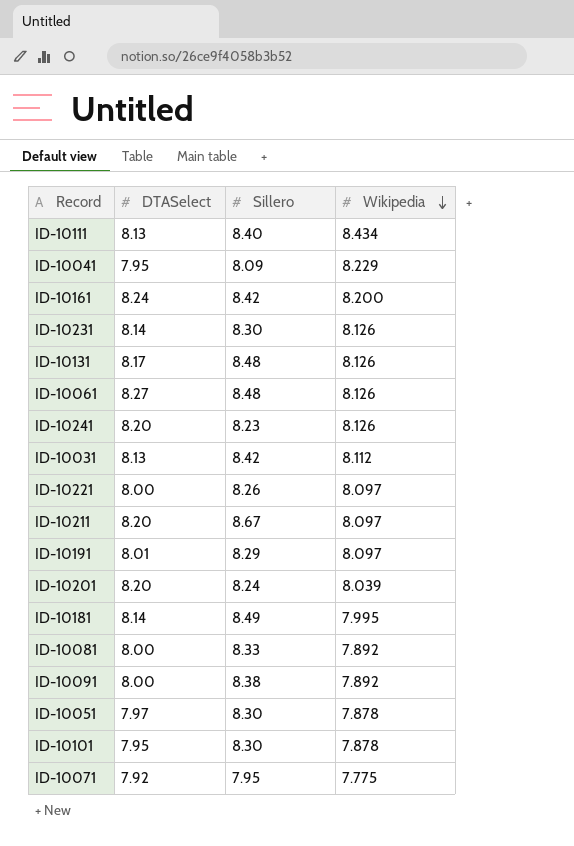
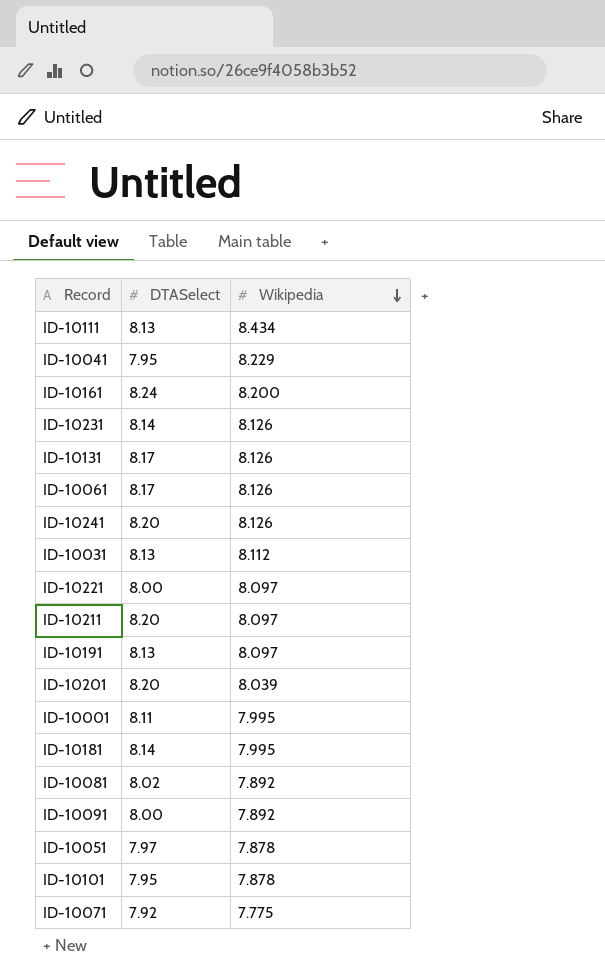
column Sillero | position: 3 -> none
ID-10061 | DTASelect: 8.27 -> 8.17
ID-10191 | DTASelect: 8.01 -> 8.13
row ID-10001: none -> 8.11 | 7.995
ID-10081 | DTASelect: 8.00 -> 8.02

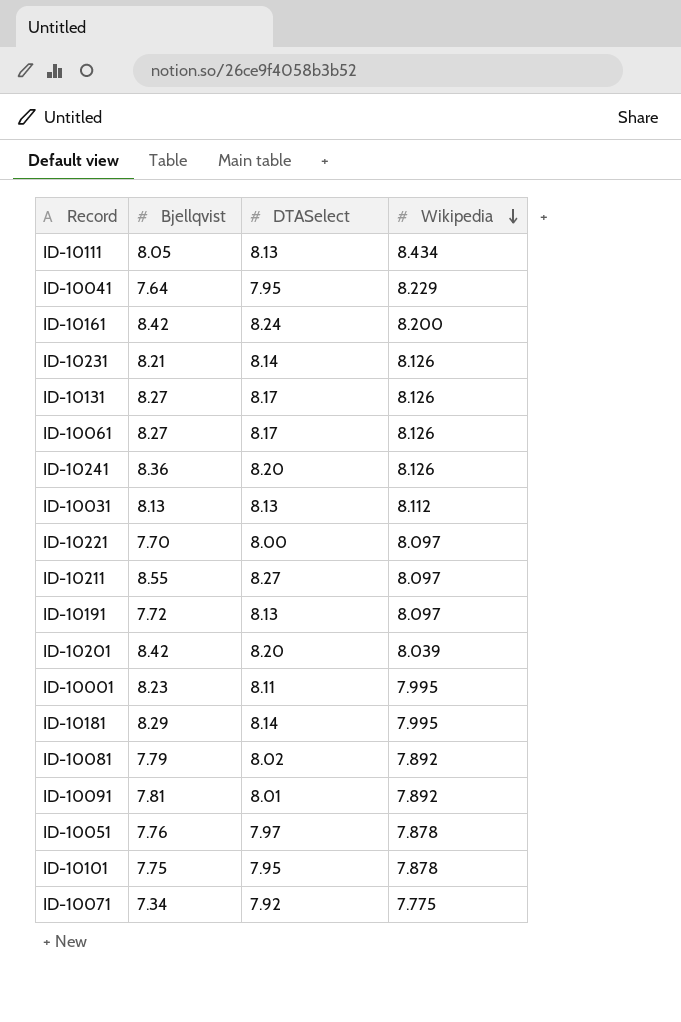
column Bjellqvist | position: none -> 2
ID-10211 | DTASelect: 8.20 -> 8.27
ID-10091 | DTASelect: 8.00 -> 8.01

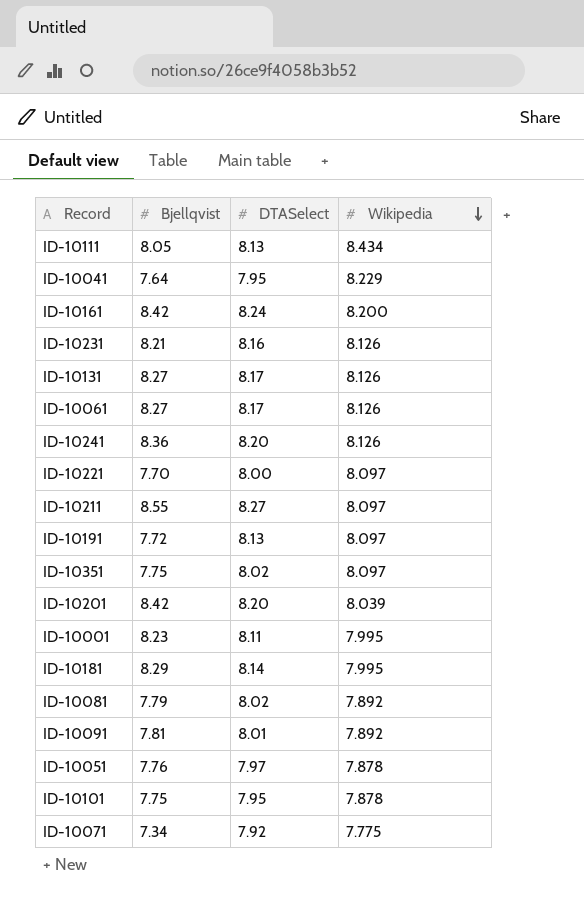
row ID-10031: 8.13 | 8.13 | 8.112 -> none
ID-10231 | DTASelect: 8.14 -> 8.16
row ID-10351: none -> 7.75 | 8.02 | 8.097

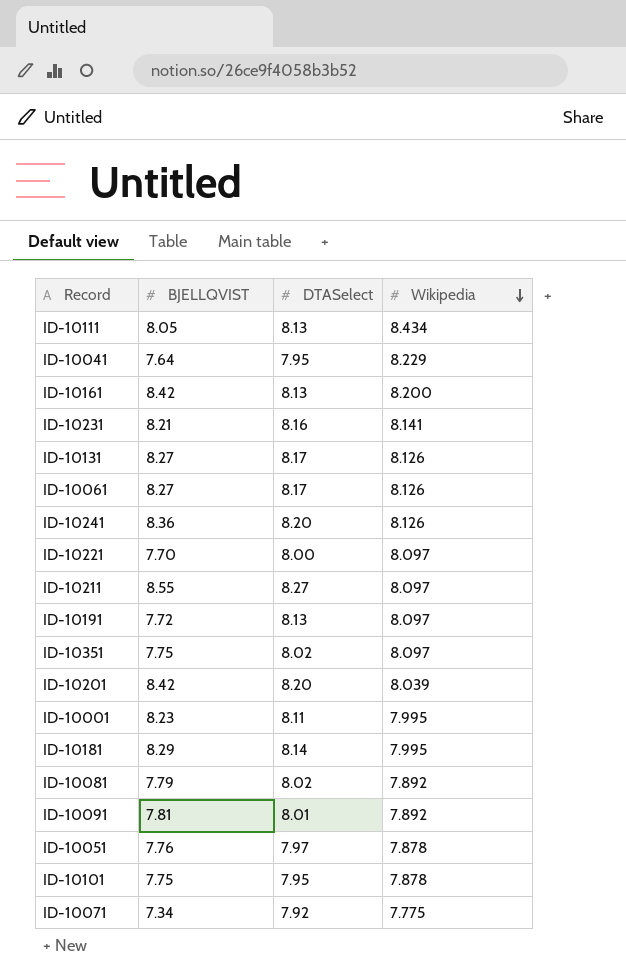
column name: Bjellqvist -> BJELLQVIST
ID-10161 | DTASelect: 8.24 -> 8.13
ID-10231 | Wikipedia: 8.126 -> 8.141

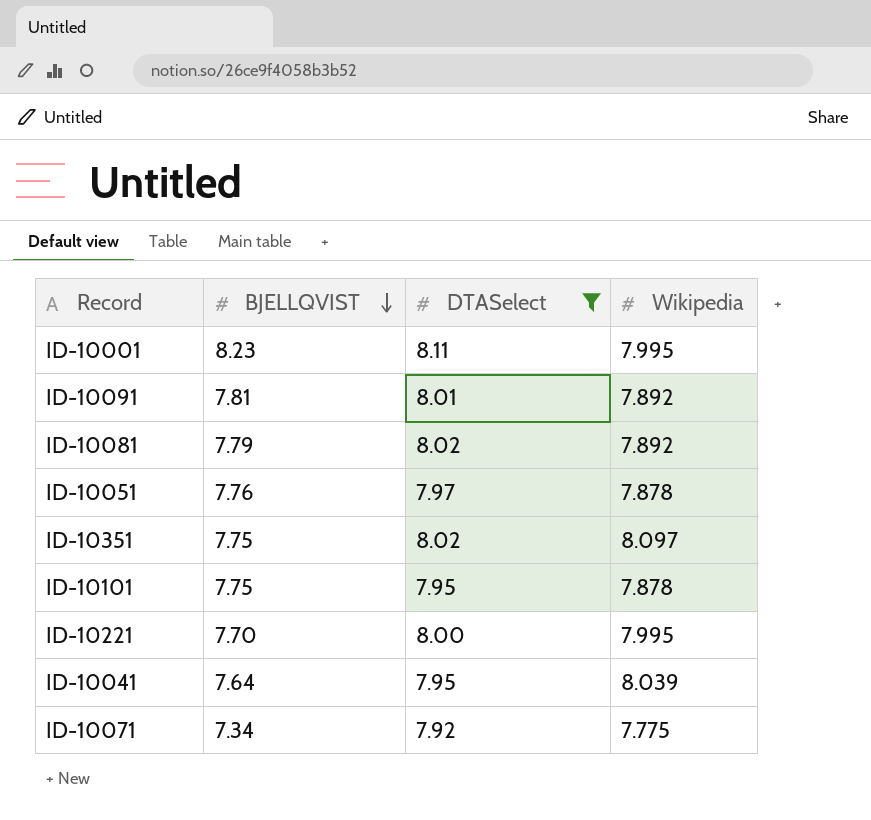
filter: none -> DTASelect <= 8.11
row order: Wikipedia descending -> BJELLQVIST descending
ID-10221 | Wikipedia: 8.097 -> 7.995
ID-10041 | Wikipedia: 8.229 -> 8.039

